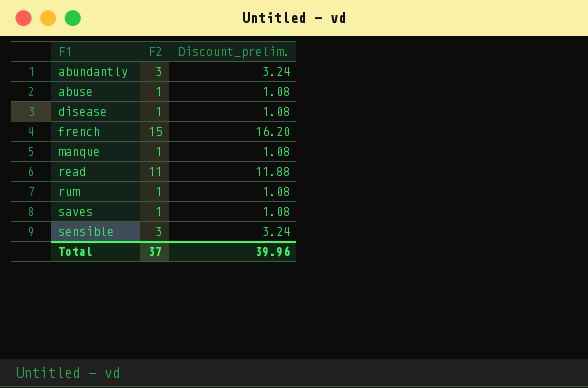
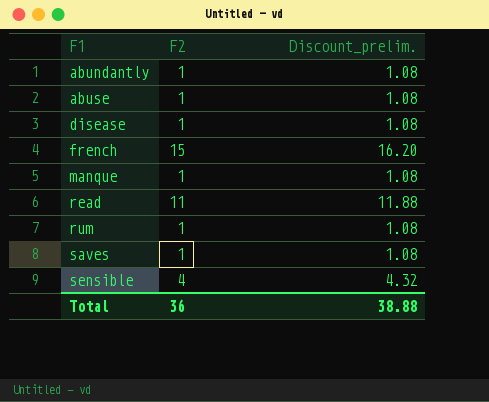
abundantly | F2: 3 -> 1
abundantly | Discount_prelim.: 3.24 -> 1.08
sensible | F2: 3 -> 4
sensible | Discount_prelim.: 3.24 -> 4.32
Total | F2: 37 -> 36
Total | Discount_prelim.: 39.96 -> 38.88

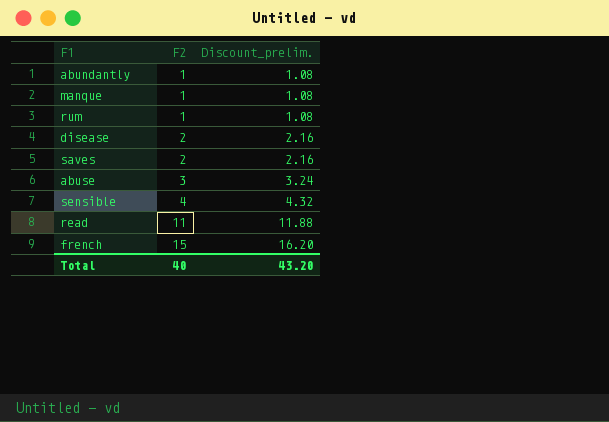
row order: F1 ascending -> F2 ascending
disease | F2: 1 -> 2
disease | Discount_prelim.: 1.08 -> 2.16
saves | F2: 1 -> 2
saves | Discount_prelim.: 1.08 -> 2.16
abuse | F2: 1 -> 3
abuse | Discount_prelim.: 1.08 -> 3.24
Total | F2: 36 -> 40
Total | Discount_prelim.: 38.88 -> 43.20

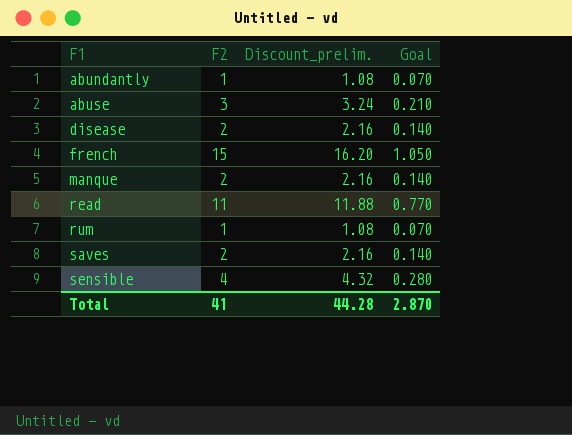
row order: F2 ascending -> F1 ascending
column Goal | formula: none -> [F2] * 0.07
manque | F2: 1 -> 2
manque | Discount_prelim.: 1.08 -> 2.16
Total | F2: 40 -> 41
Total | Discount_prelim.: 43.20 -> 44.28

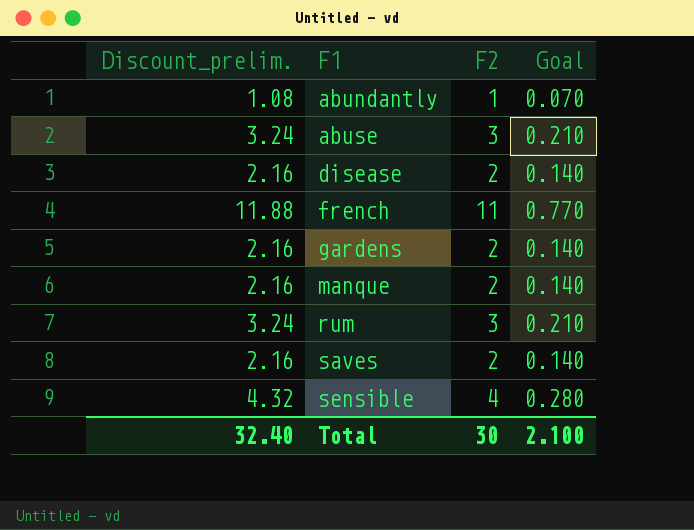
column Discount_prelim. | position: 3 -> 1
row read: 11 | 11.88 | 0.770 -> none
french | Discount_prelim.: 16.20 -> 11.88
french | F2: 15 -> 11
french | Goal: 1.050 -> 0.770
row gardens: none -> 2.16 | 2 | 0.140
rum | Discount_prelim.: 1.08 -> 3.24
rum | F2: 1 -> 3
rum | Goal: 0.070 -> 0.210
Total | Discount_prelim.: 44.28 -> 32.40
Total | F2: 41 -> 30
Total | Goal: 2.870 -> 2.100

